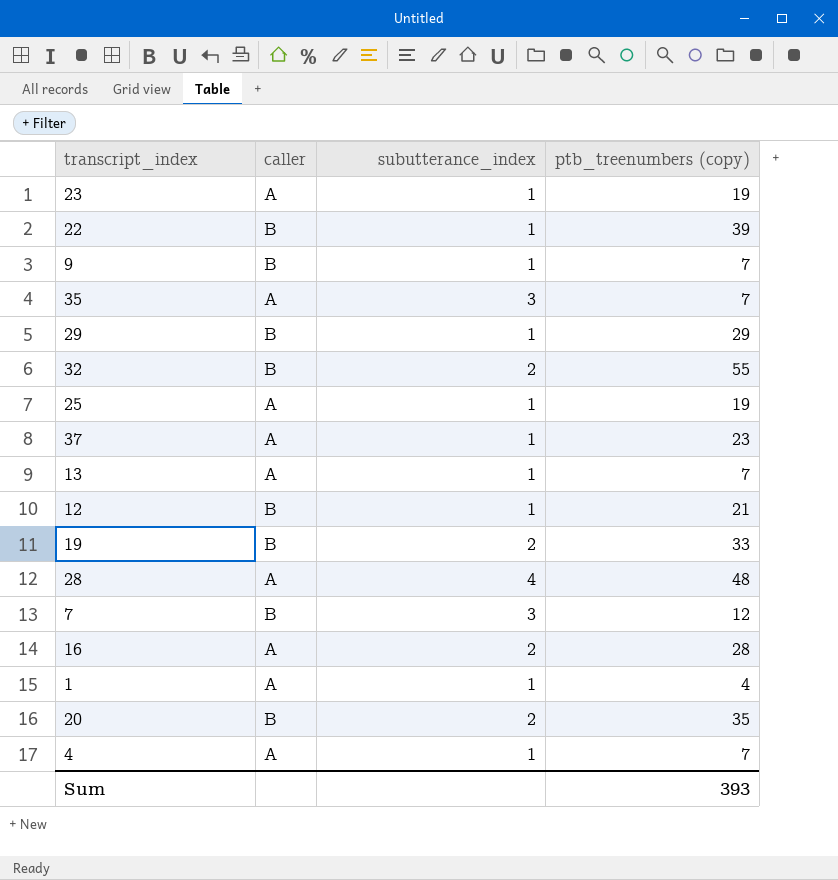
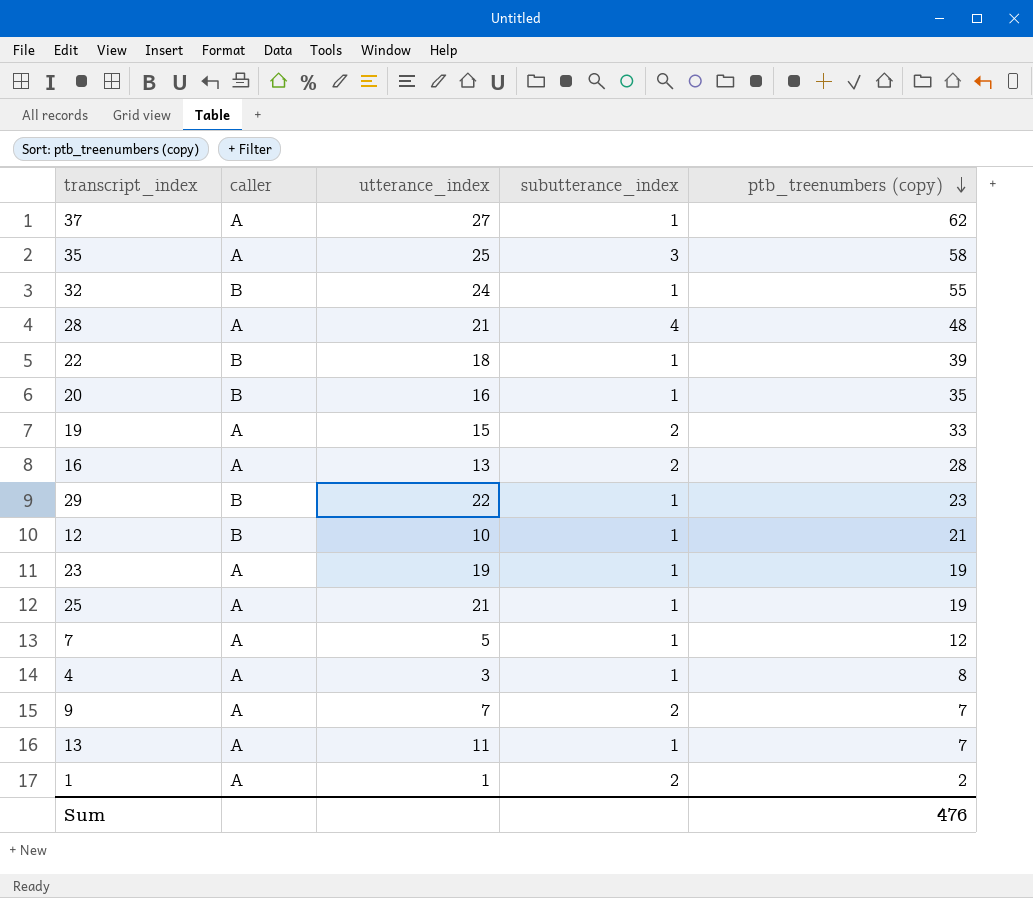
row order: none -> ptb_treenumbers (copy) descending
column utterance_index | position: none -> 3
37 | ptb_treenumbers (copy): 23 -> 62
35 | ptb_treenumbers (copy): 7 -> 58
32 | subutterance_index: 2 -> 1
20 | subutterance_index: 2 -> 1
19 | caller: B -> A
29 | ptb_treenumbers (copy): 29 -> 23
7 | caller: B -> A
7 | subutterance_index: 3 -> 1
4 | ptb_treenumbers (copy): 7 -> 8
9 | caller: B -> A
9 | subutterance_index: 1 -> 2
1 | subutterance_index: 1 -> 2
1 | ptb_treenumbers (copy): 4 -> 2
Sum | ptb_treenumbers (copy): 393 -> 476

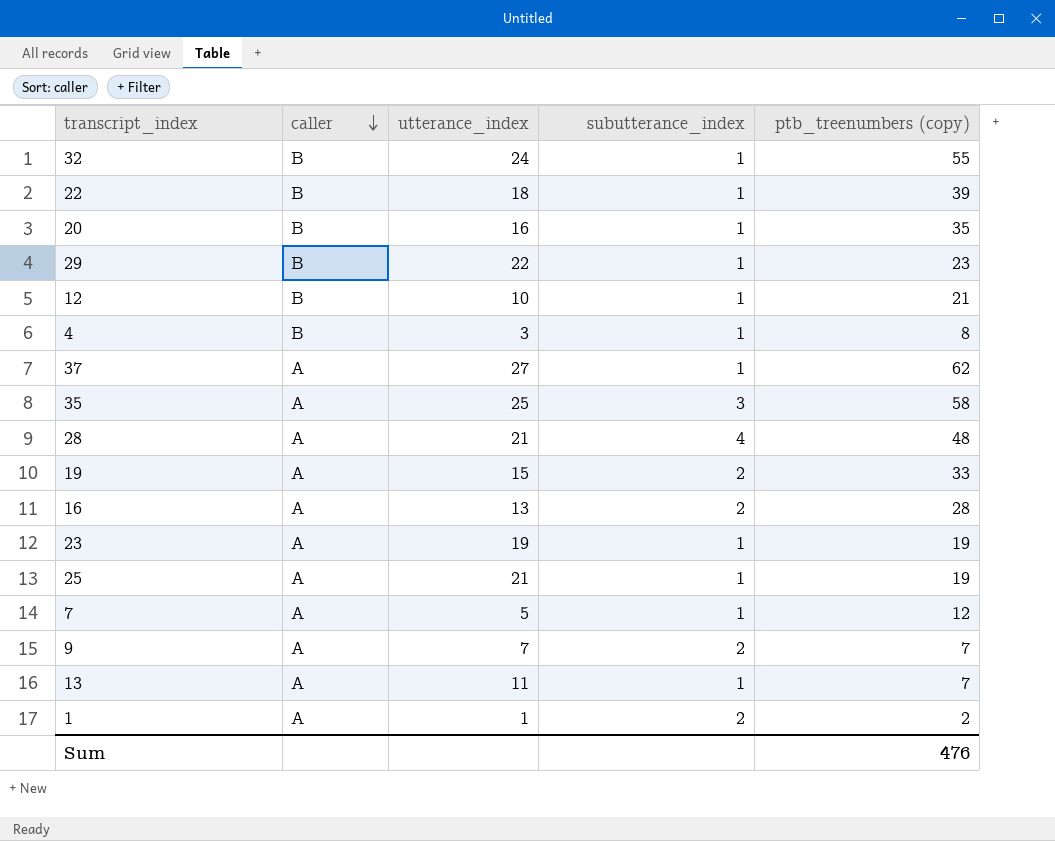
row order: ptb_treenumbers (copy) descending -> caller descending
4 | caller: A -> B

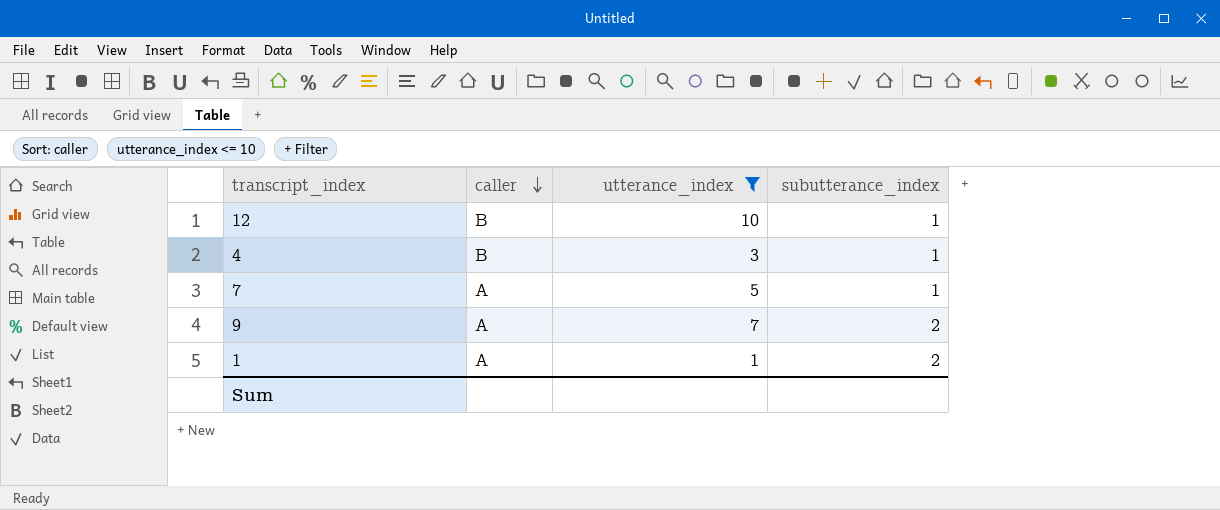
filter: none -> utterance_index <= 10
column ptb_treenumbers (copy) | position: 5 -> none

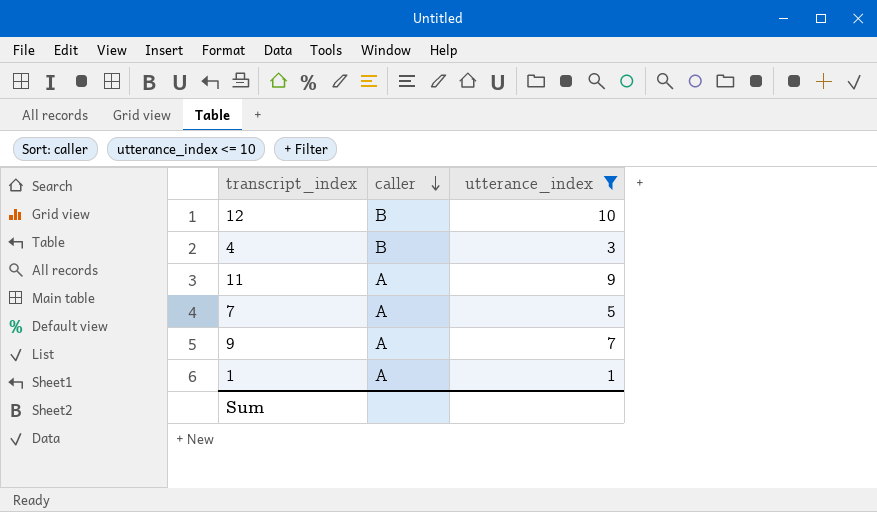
column subutterance_index | position: 4 -> none
row 11: none -> A | 9

